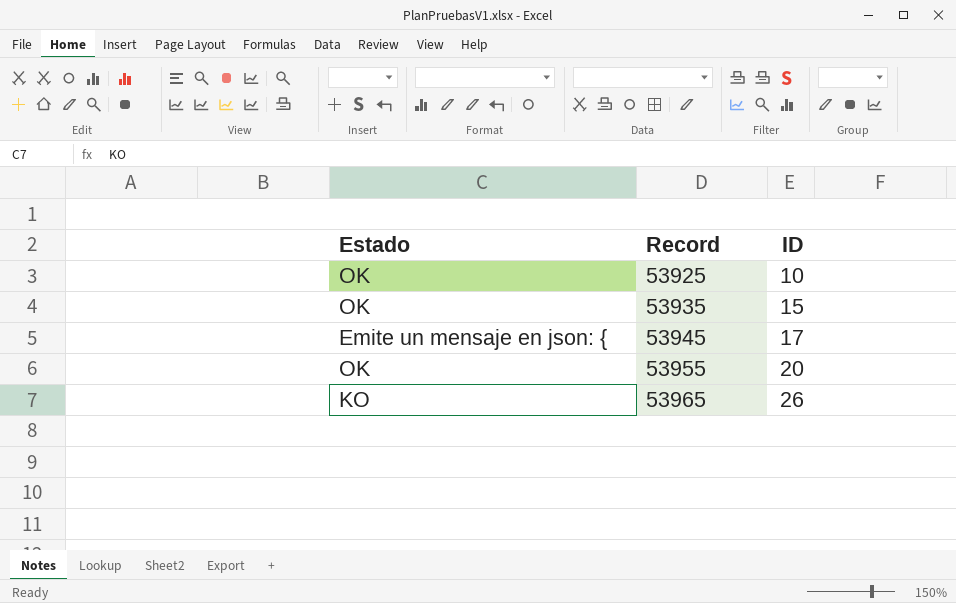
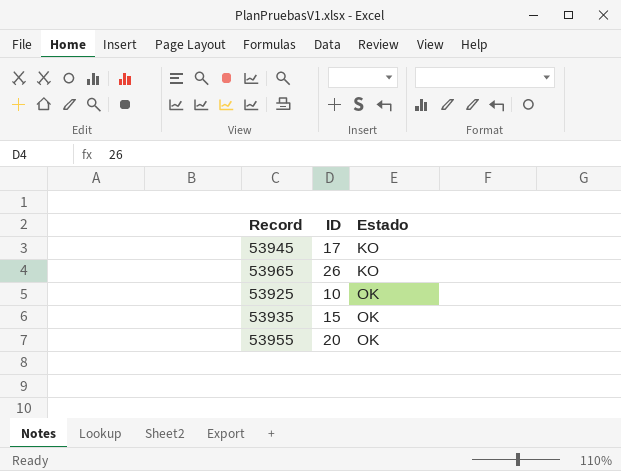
row order: Record ascending -> Estado ascending
column Estado | position: 1 -> 3
53945 | Estado: Emite un mensaje en json: { -> KO

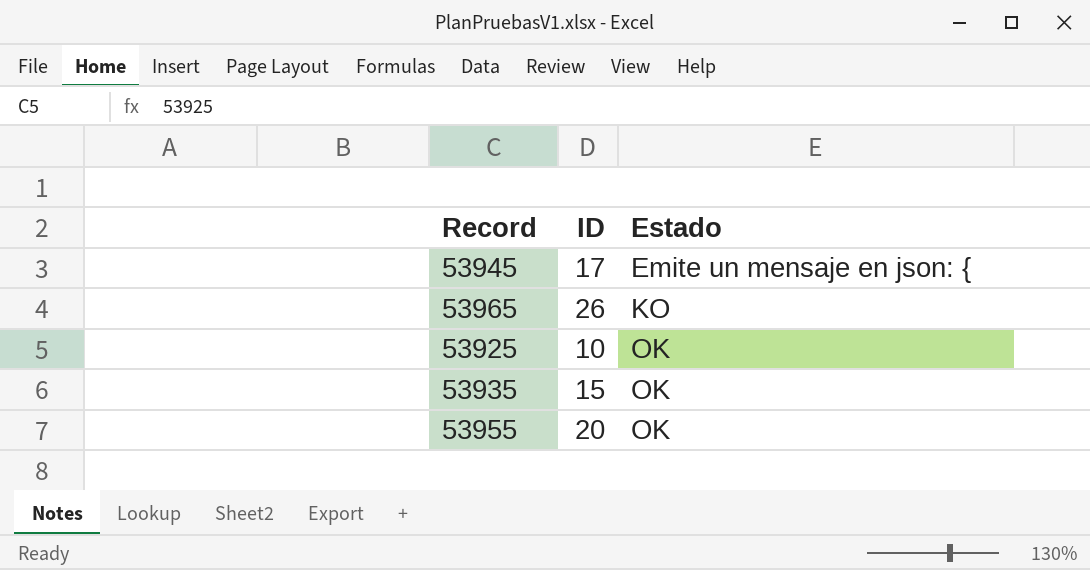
53945 | Estado: KO -> Emite un mensaje en json: {

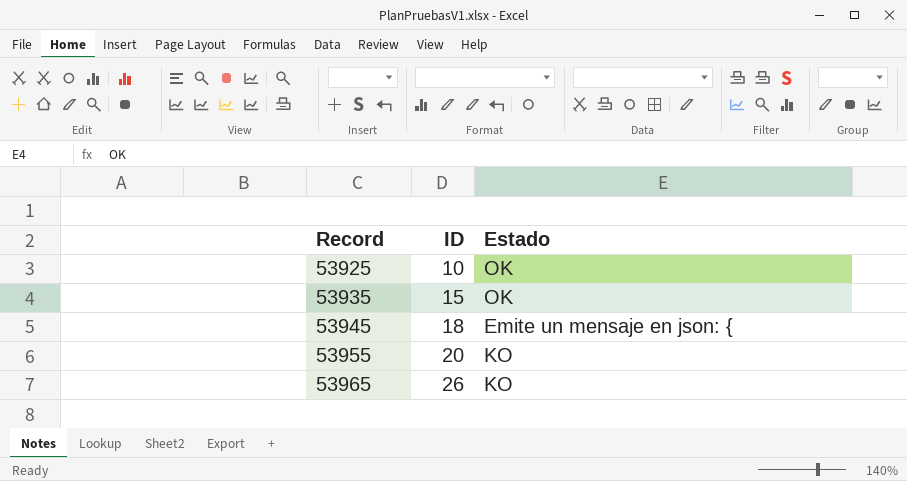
row order: Estado ascending -> Record ascending
53945 | ID: 17 -> 18
53955 | Estado: OK -> KO

